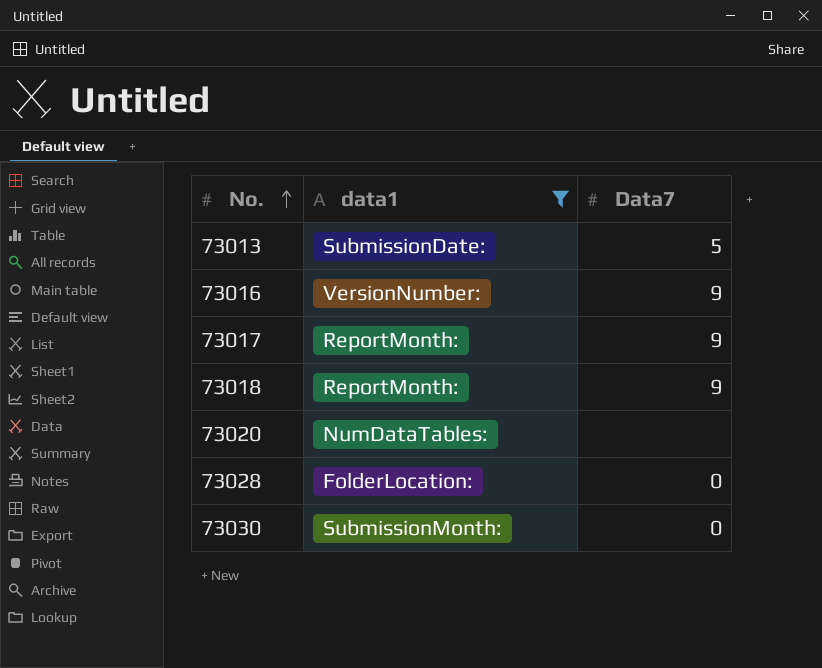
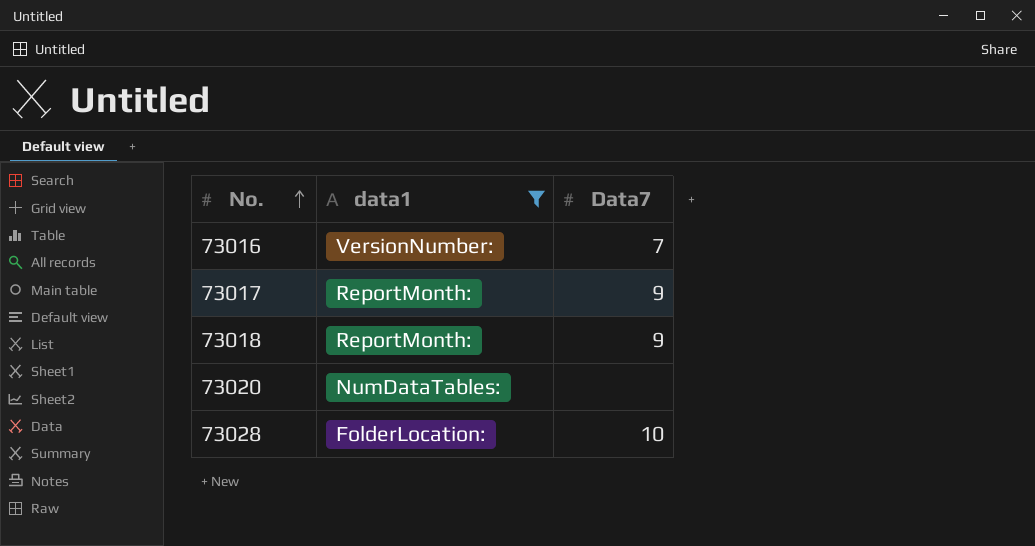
row 73013: SubmissionDate: | 5 -> none
row 73030: SubmissionMonth: | 0 -> none
73016 | Data7: 9 -> 7
73028 | Data7: 0 -> 10

